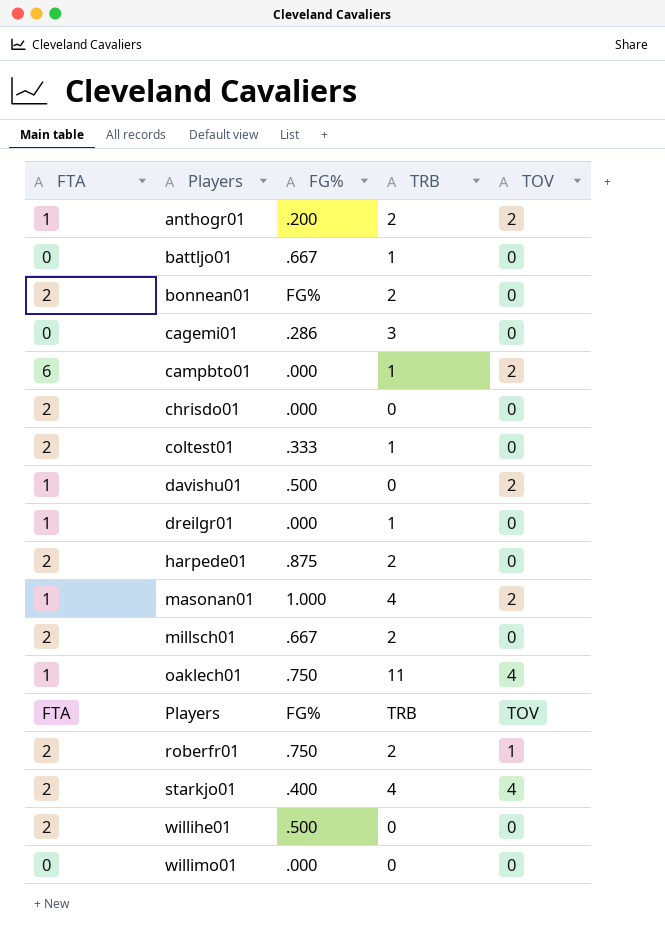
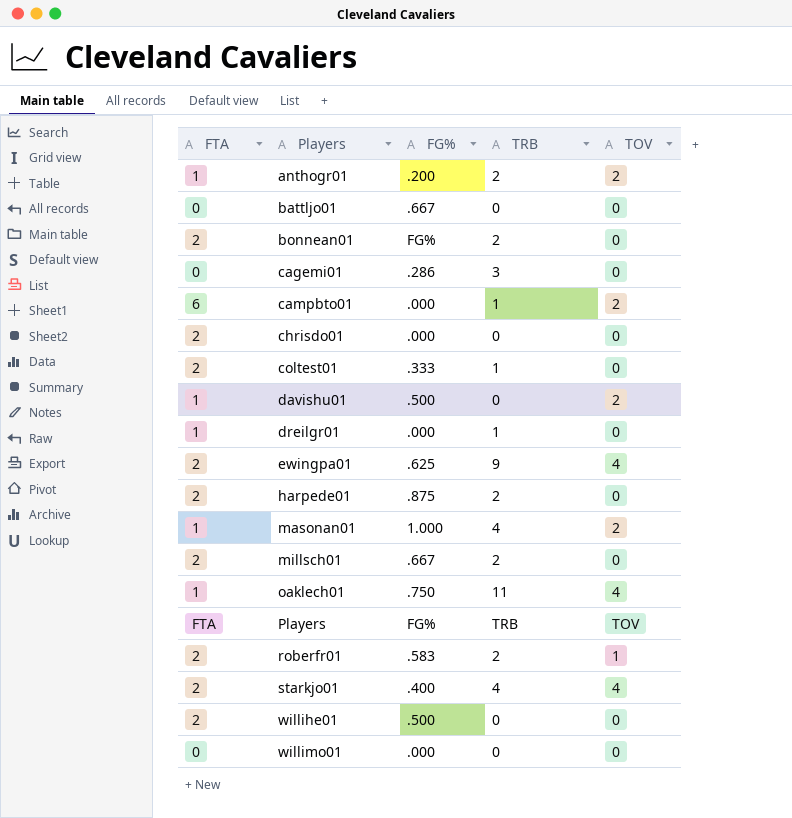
battljo01 | TRB: 1 -> 0
row ewingpa01: none -> 2 | .625 | 9 | 4
roberfr01 | FG%: .750 -> .583

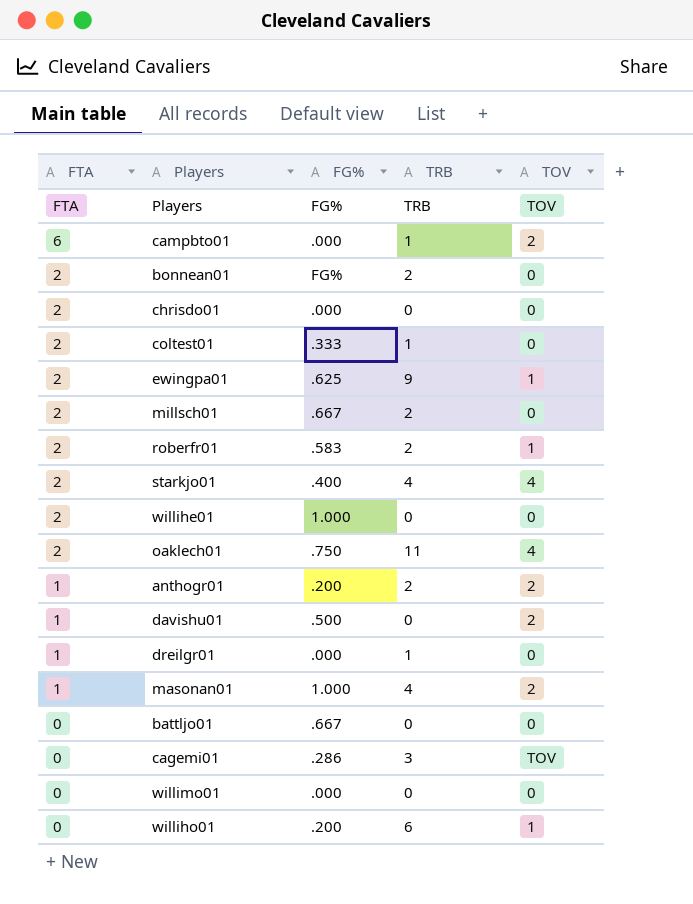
row order: Players ascending -> FTA descending
row harpede01: 2 | .875 | 2 | 0 -> none
ewingpa01 | TOV: 4 -> 1
willihe01 | FG%: .500 -> 1.000
oaklech01 | FTA: 1 -> 2
cagemi01 | TOV: 0 -> TOV
row williho01: none -> 0 | .200 | 6 | 1

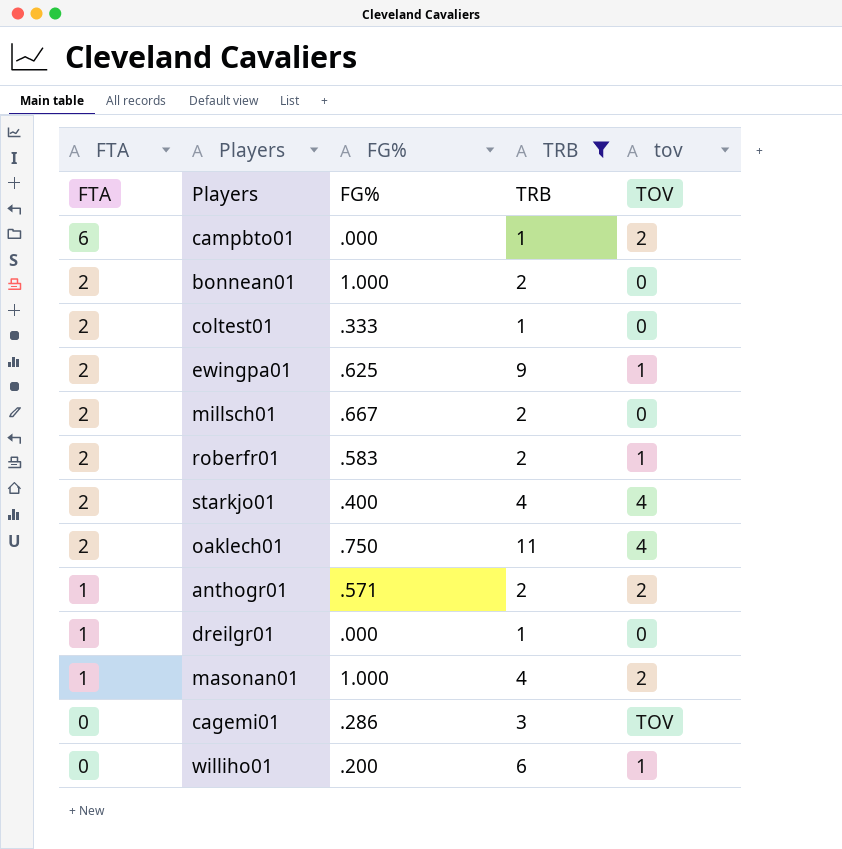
filter: none -> TRB != 0
column name: TOV -> tov
bonnean01 | FG%: FG% -> 1.000
anthogr01 | FG%: .200 -> .571

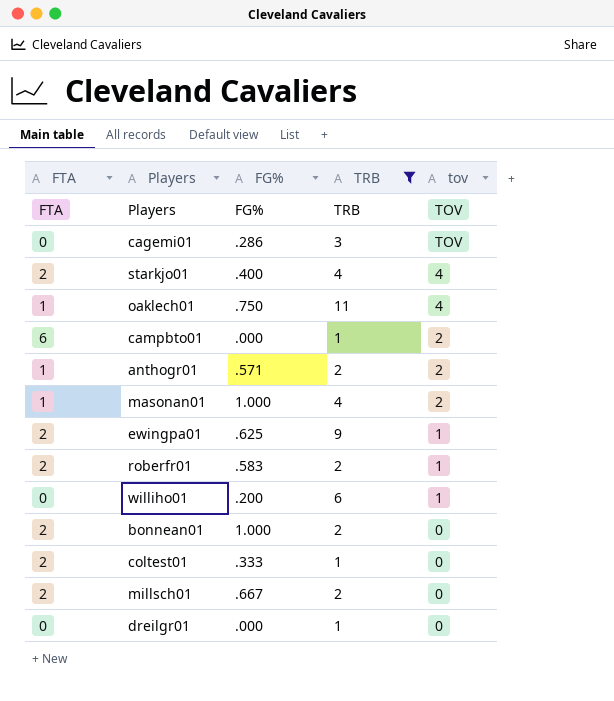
row order: FTA descending -> tov descending
oaklech01 | FTA: 2 -> 1
dreilgr01 | FTA: 1 -> 0

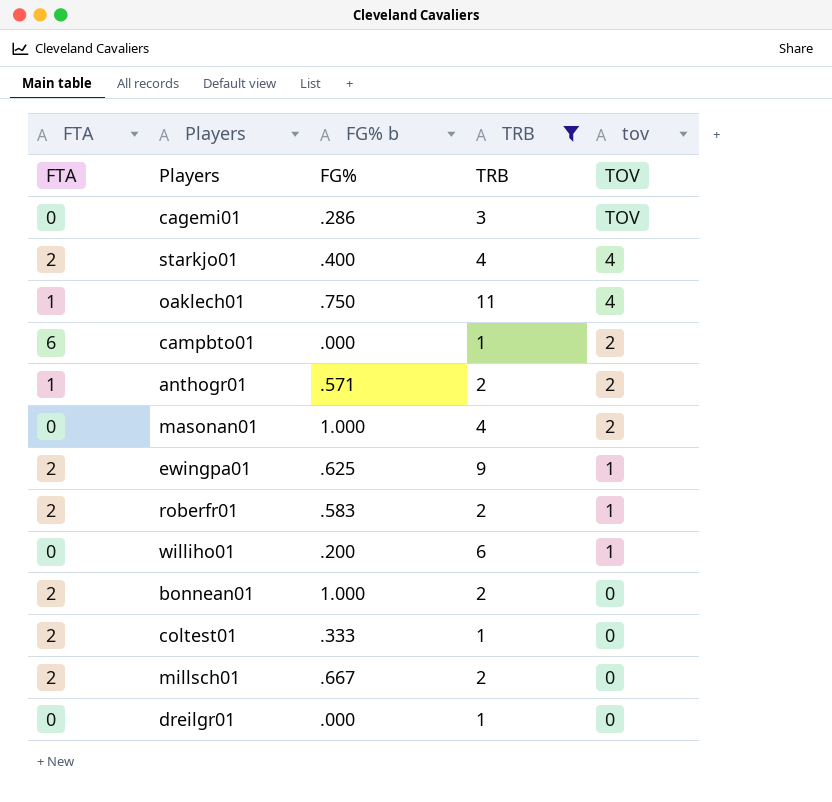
column name: FG% -> FG% b
masonan01 | FTA: 1 -> 0

